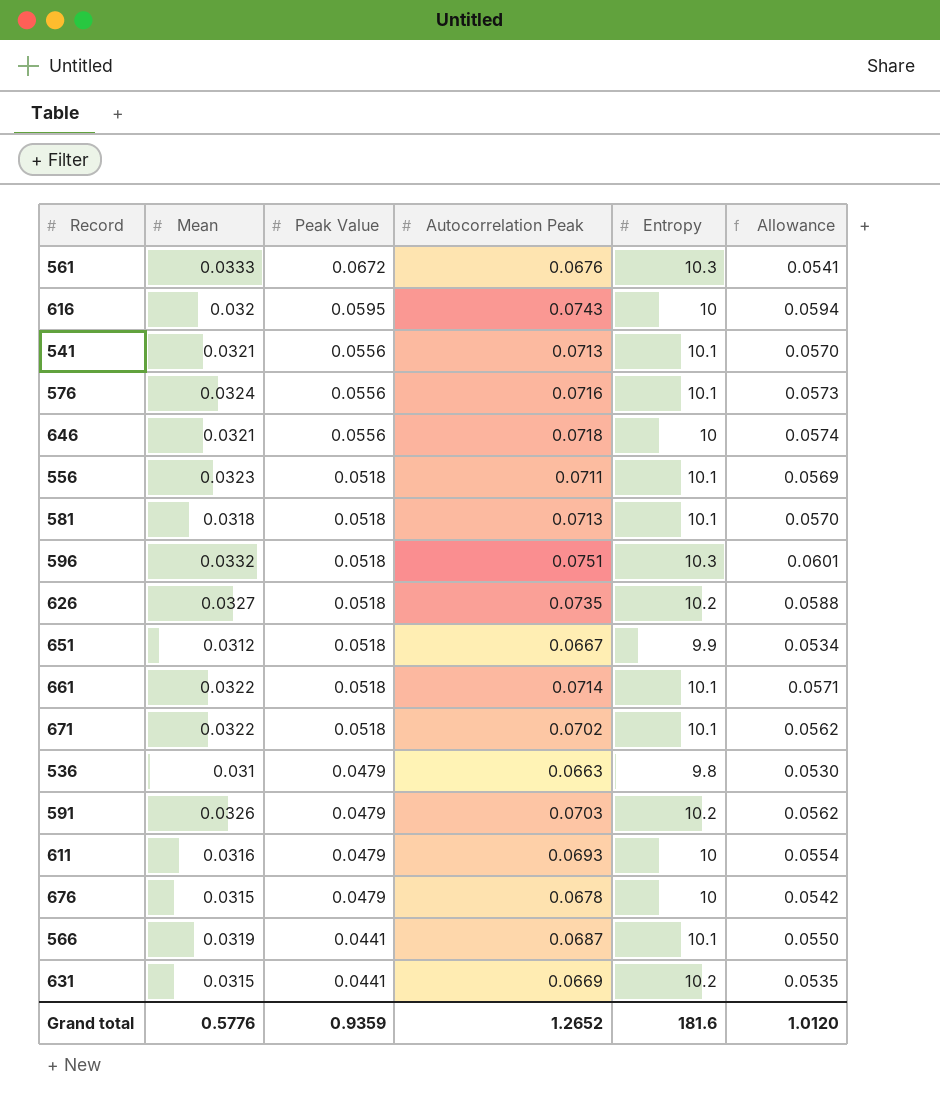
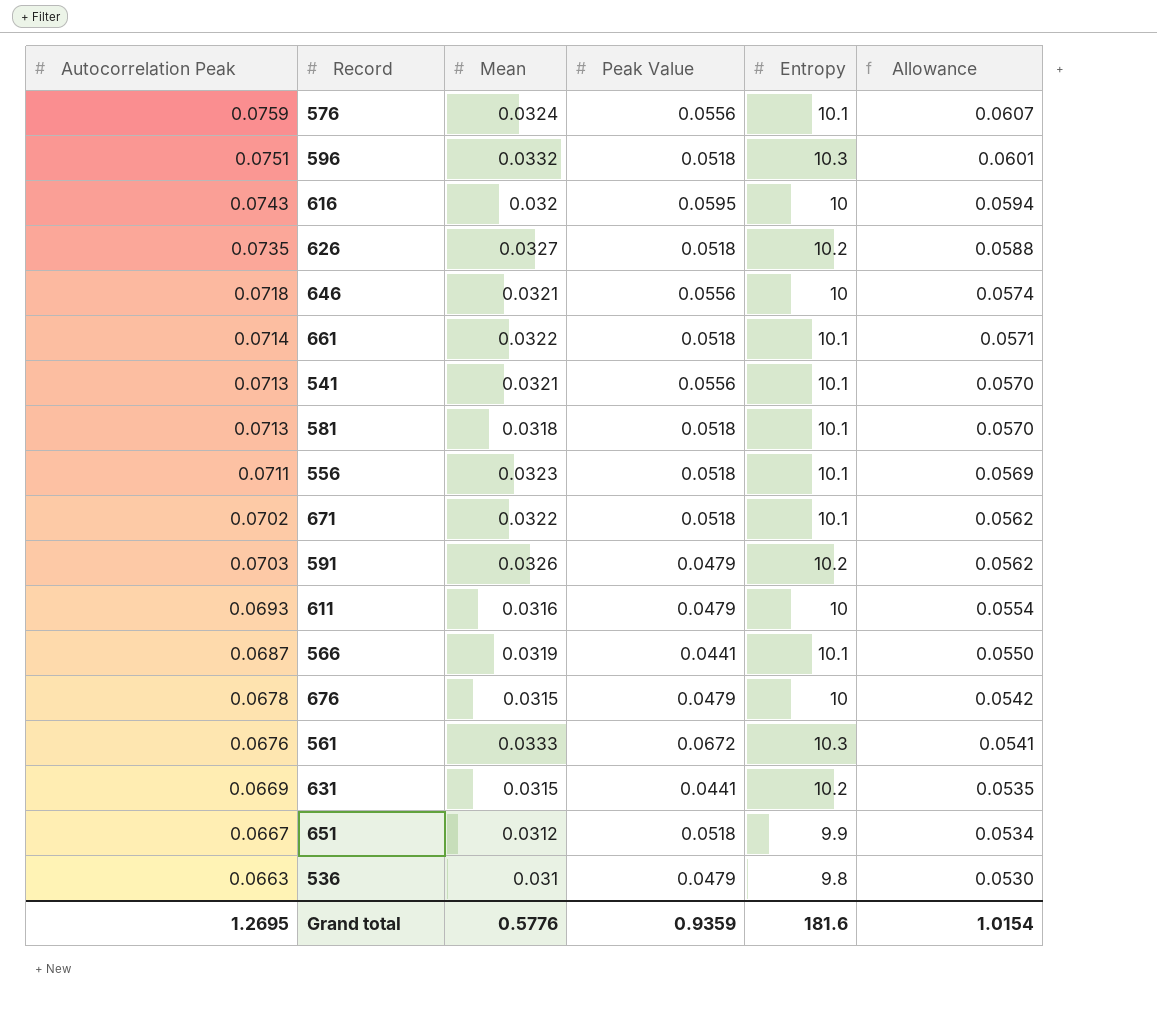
row order: Peak Value descending -> Allowance descending
column Autocorrelation Peak | position: 4 -> 1
576 | Autocorrelation Peak: 0.0716 -> 0.0759
576 | Allowance: 0.0573 -> 0.0607
Grand total | Autocorrelation Peak: 1.2652 -> 1.2695
Grand total | Allowance: 1.0120 -> 1.0154

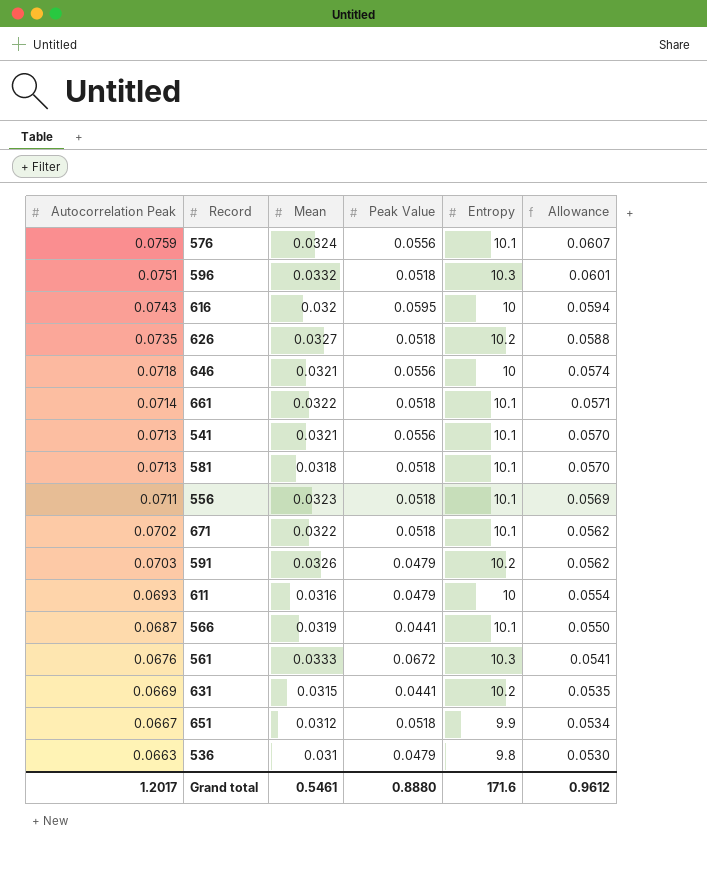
row 676: 0.0678 | 0.0315 | 0.0479 | 10 | 0.0542 -> none
Grand total | Autocorrelation Peak: 1.2695 -> 1.2017
Grand total | Mean: 0.5776 -> 0.5461
Grand total | Peak Value: 0.9359 -> 0.8880
Grand total | Entropy: 181.6 -> 171.6
Grand total | Allowance: 1.0154 -> 0.9612

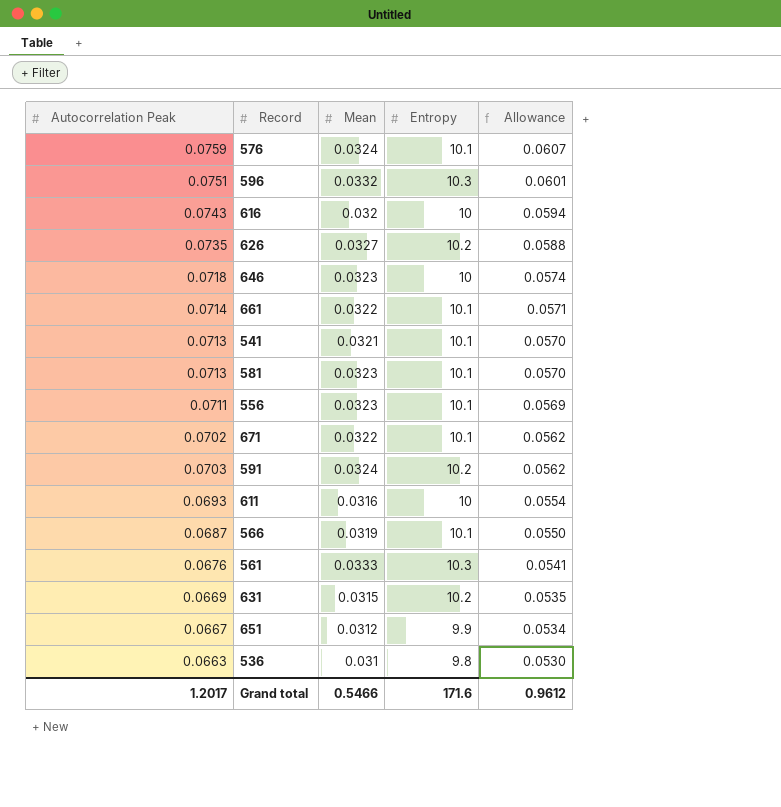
column Peak Value | position: 4 -> none
646 | Mean: 0.0321 -> 0.0323
581 | Mean: 0.0318 -> 0.0323
591 | Mean: 0.0326 -> 0.0324
Grand total | Mean: 0.5461 -> 0.5466

